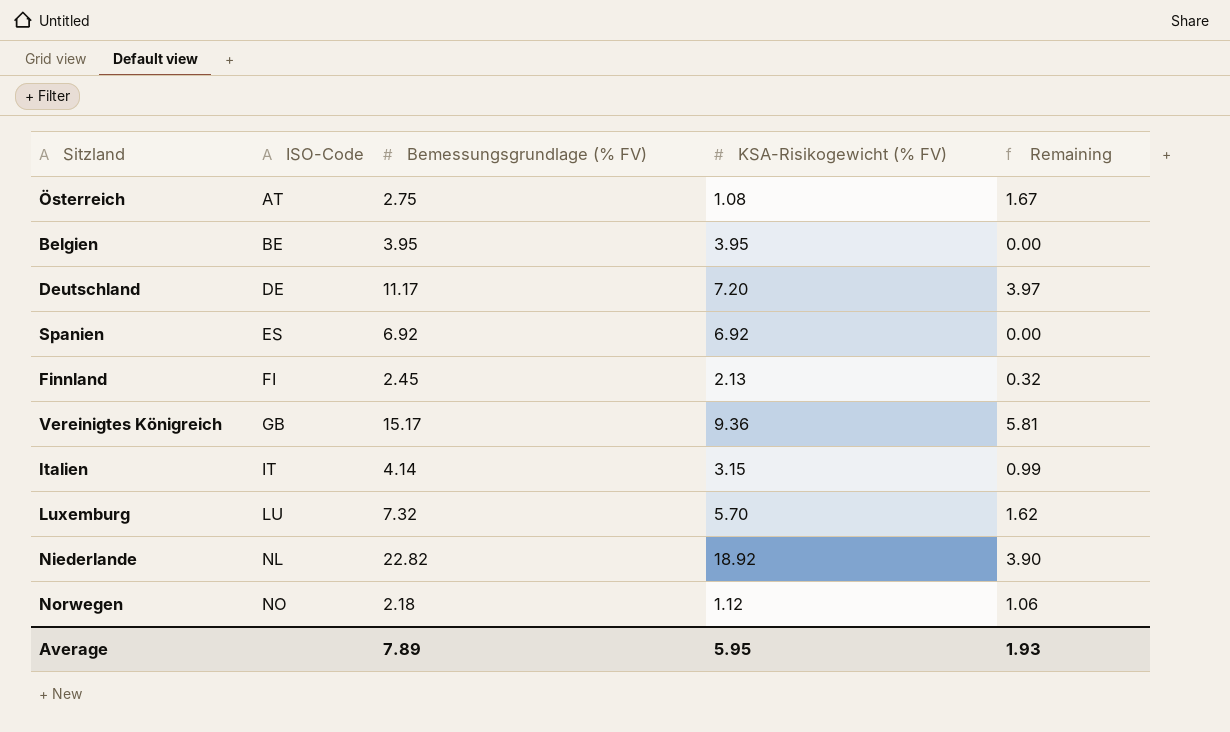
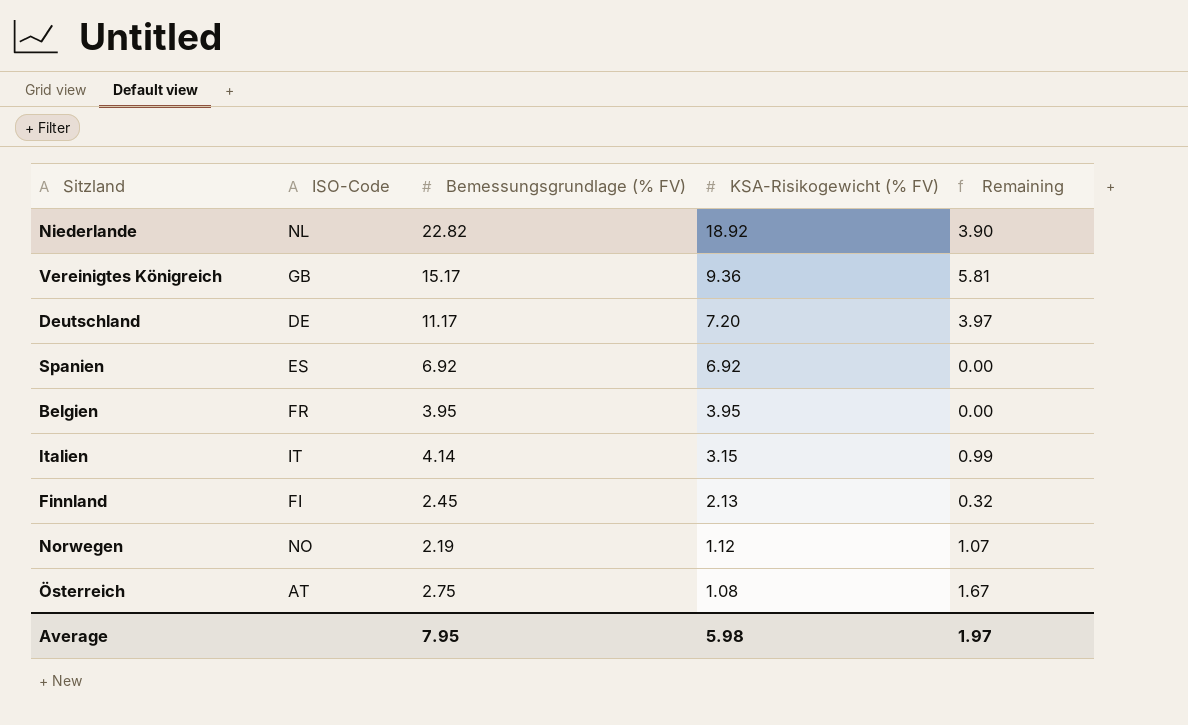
row order: ISO-Code ascending -> KSA-Risikogewicht (% FV) descending
row Luxemburg: LU | 7.32 | 5.70 | 1.62 -> none
Belgien | ISO-Code: BE -> FR
Norwegen | Bemessungsgrundlage (% FV): 2.18 -> 2.19
Norwegen | Remaining: 1.06 -> 1.07
Average | Bemessungsgrundlage (% FV): 7.89 -> 7.95
Average | KSA-Risikogewicht (% FV): 5.95 -> 5.98
Average | Remaining: 1.93 -> 1.97

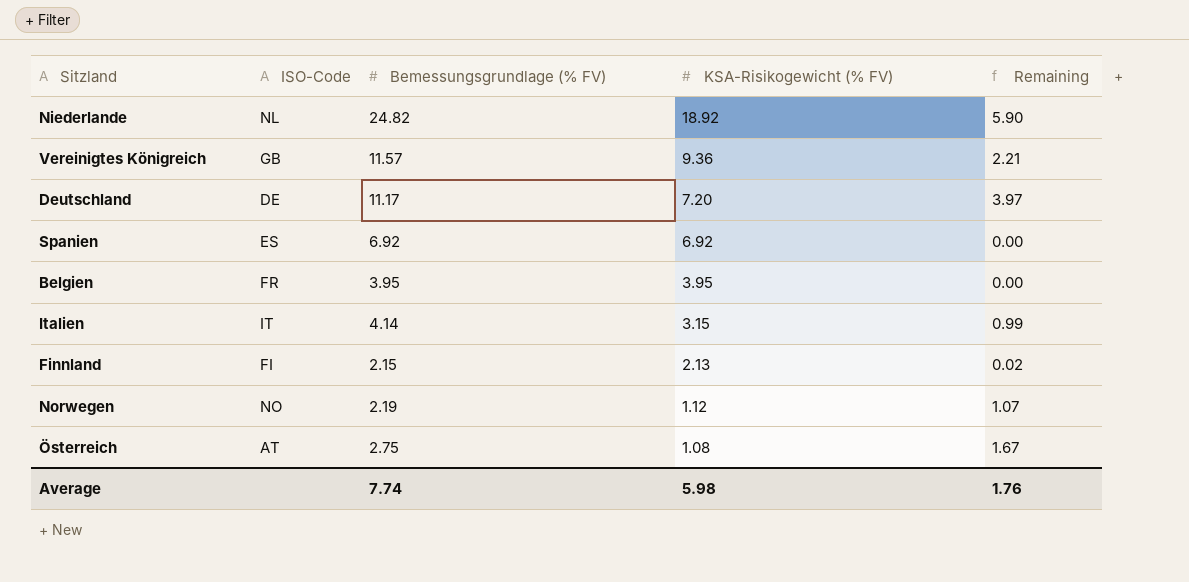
Niederlande | Bemessungsgrundlage (% FV): 22.82 -> 24.82
Niederlande | Remaining: 3.90 -> 5.90
Vereinigtes Königreich | Bemessungsgrundlage (% FV): 15.17 -> 11.57
Vereinigtes Königreich | Remaining: 5.81 -> 2.21
Finnland | Bemessungsgrundlage (% FV): 2.45 -> 2.15
Finnland | Remaining: 0.32 -> 0.02
Average | Bemessungsgrundlage (% FV): 7.95 -> 7.74
Average | Remaining: 1.97 -> 1.76

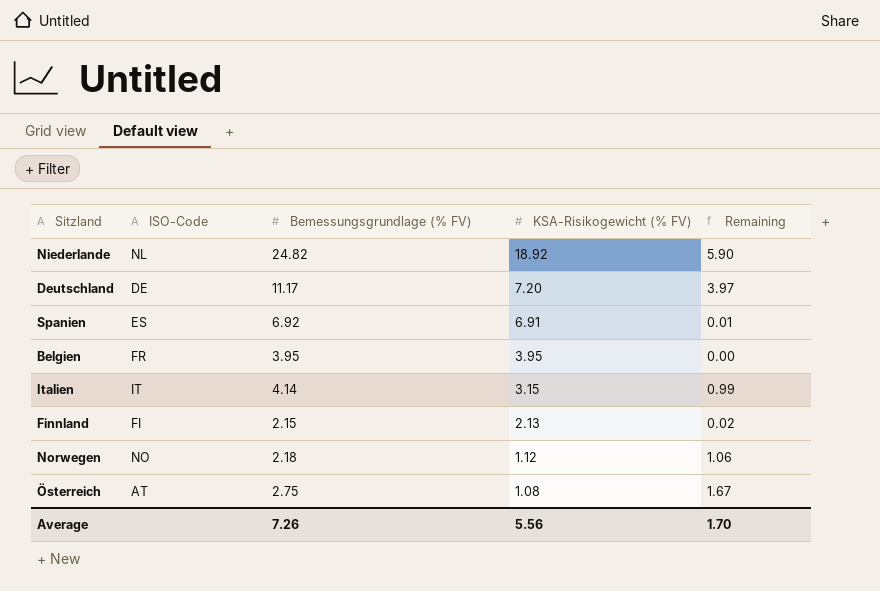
row Vereinigtes Königreich: GB | 11.57 | 9.36 | 2.21 -> none
Spanien | KSA-Risikogewicht (% FV): 6.92 -> 6.91
Spanien | Remaining: 0.00 -> 0.01
Norwegen | Bemessungsgrundlage (% FV): 2.19 -> 2.18
Norwegen | Remaining: 1.07 -> 1.06
Average | Bemessungsgrundlage (% FV): 7.74 -> 7.26
Average | KSA-Risikogewicht (% FV): 5.98 -> 5.56
Average | Remaining: 1.76 -> 1.70

